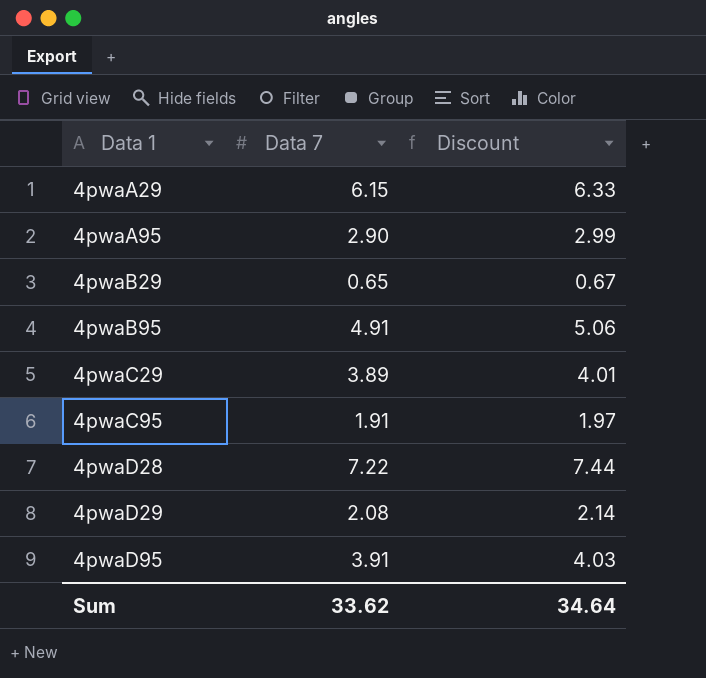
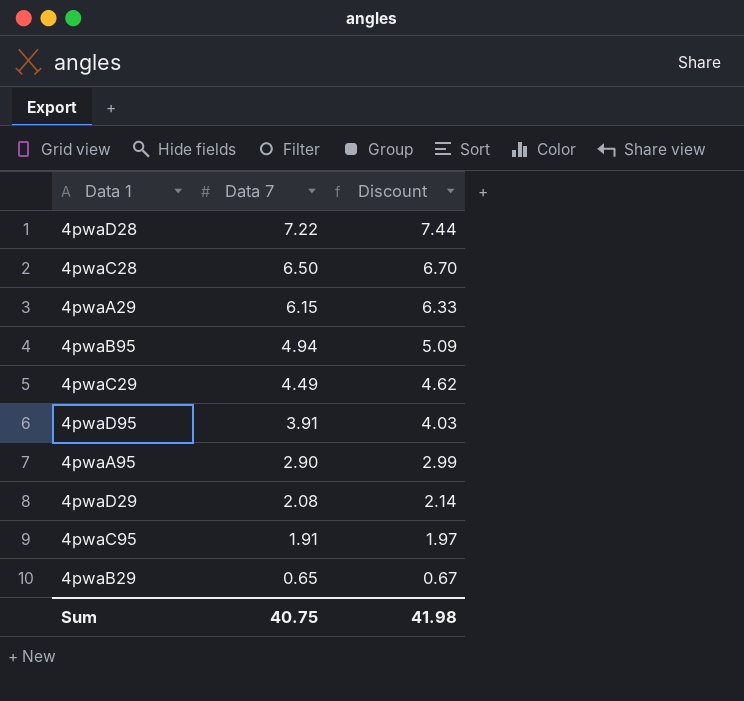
row order: Data 1 ascending -> Data 7 descending
row 4pwaC28: none -> 6.50 | 6.70
4pwaB95 | Data 7: 4.91 -> 4.94
4pwaB95 | Discount: 5.06 -> 5.09
4pwaC29 | Data 7: 3.89 -> 4.49
4pwaC29 | Discount: 4.01 -> 4.62
Sum | Data 7: 33.62 -> 40.75
Sum | Discount: 34.64 -> 41.98

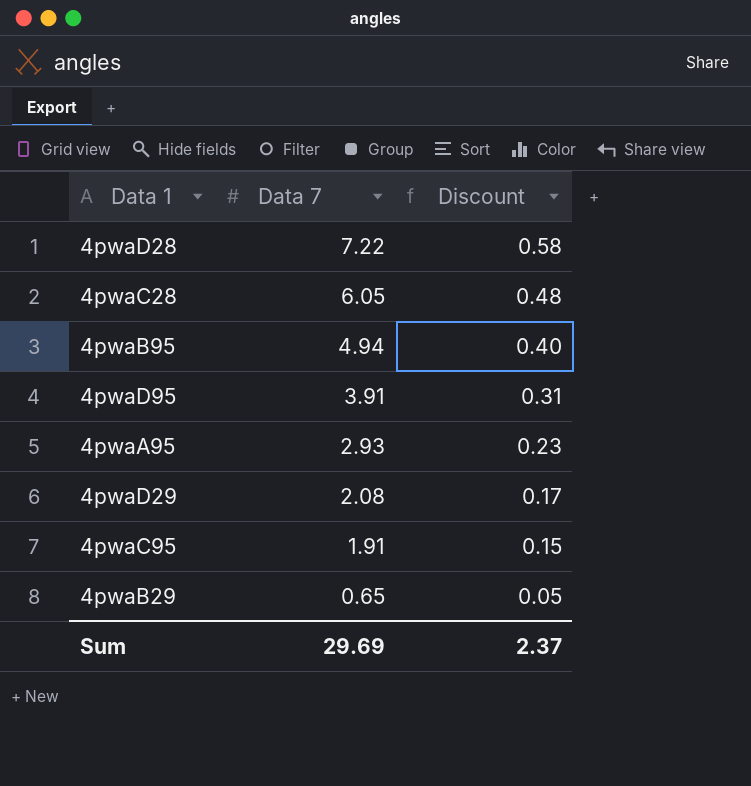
column Discount | formula: [Data 7] * 1.03 -> [Data 7] * 0.08
row 4pwaA29: 6.15 | 6.33 -> none
row 4pwaC29: 4.49 | 4.62 -> none
4pwaC28 | Data 7: 6.50 -> 6.05
4pwaA95 | Data 7: 2.90 -> 2.93
Sum | Data 7: 40.75 -> 29.69
Sum | Discount: 41.98 -> 2.37

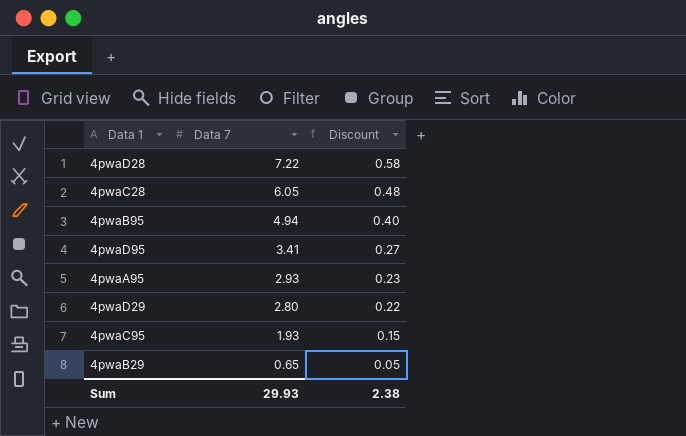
4pwaD95 | Data 7: 3.91 -> 3.41
4pwaD95 | Discount: 0.31 -> 0.27
4pwaD29 | Data 7: 2.08 -> 2.80
4pwaD29 | Discount: 0.17 -> 0.22
4pwaC95 | Data 7: 1.91 -> 1.93
Sum | Data 7: 29.69 -> 29.93
Sum | Discount: 2.37 -> 2.38

